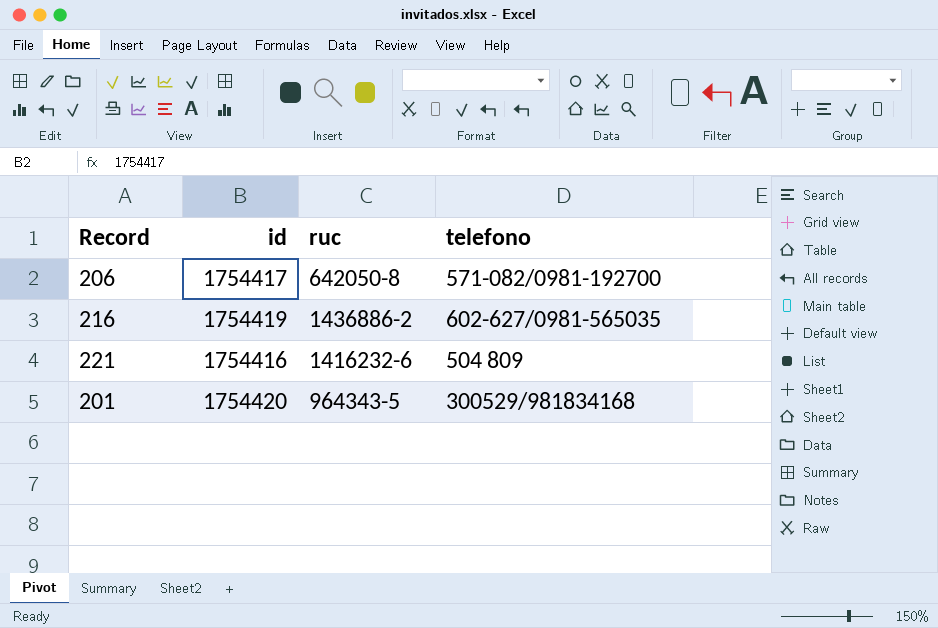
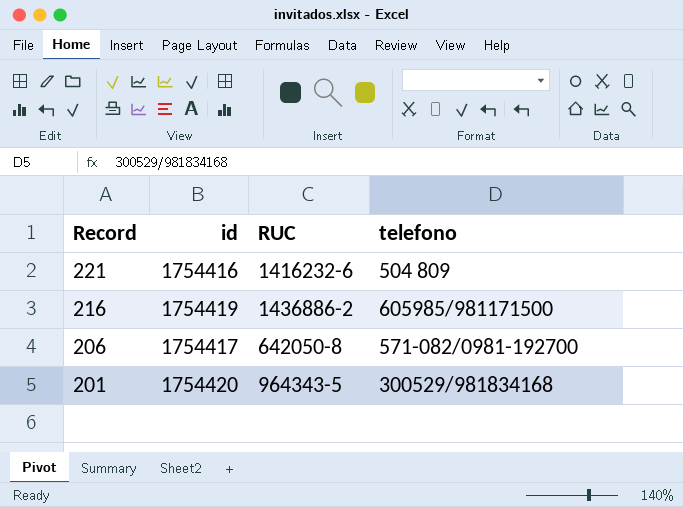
row order: none -> Record descending
column name: ruc -> RUC
216 | telefono: 602-627/0981-565035 -> 605985/981171500

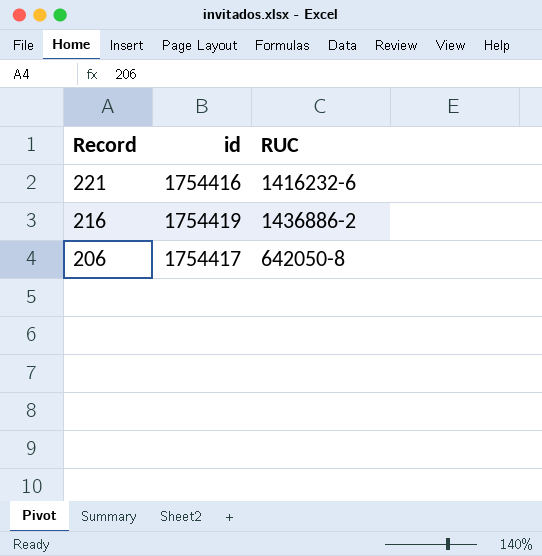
column telefono | position: 4 -> none
row 201: 1754420 | 964343-5 | 300529/981834168 -> none

